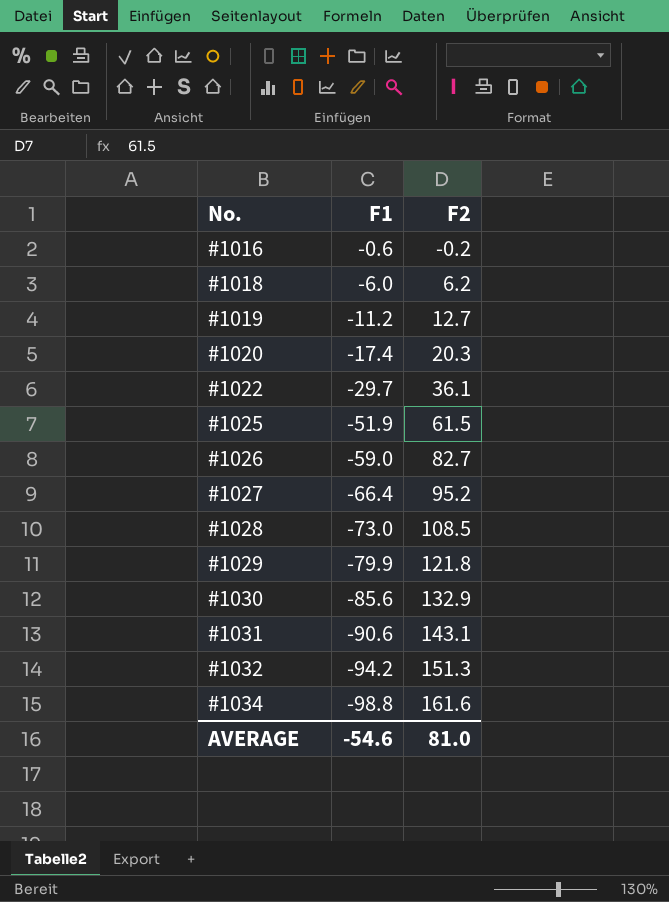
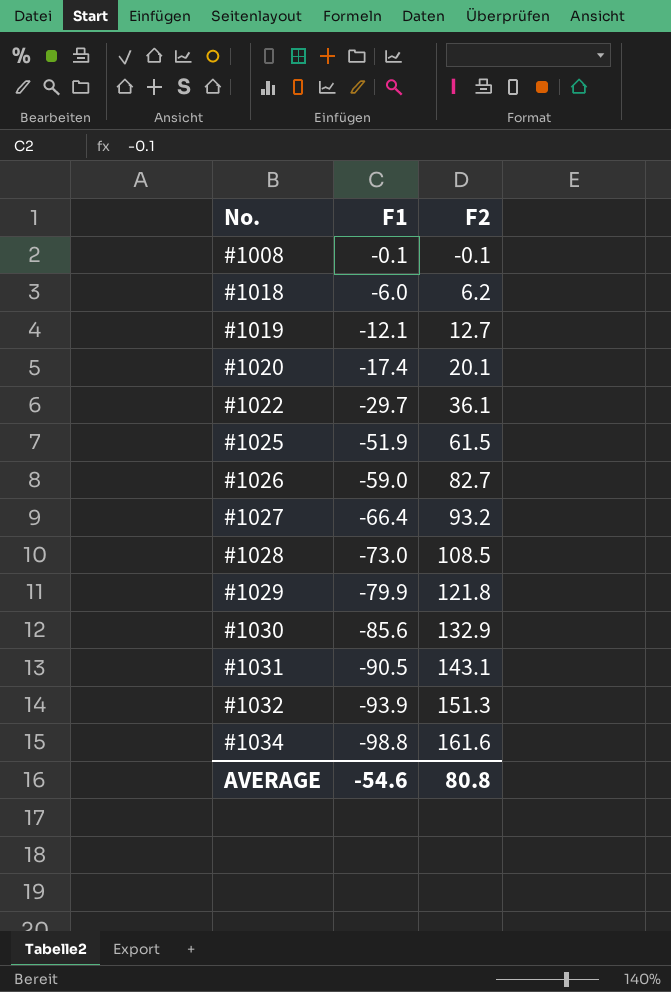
row #1016: -0.6 | -0.2 -> none
row #1008: none -> -0.1 | -0.1
#1019 | F1: -11.2 -> -12.1
#1020 | F2: 20.3 -> 20.1
#1027 | F2: 95.2 -> 93.2
#1031 | F1: -90.6 -> -90.5
#1032 | F1: -94.2 -> -93.9
AVERAGE | F2: 81.0 -> 80.8

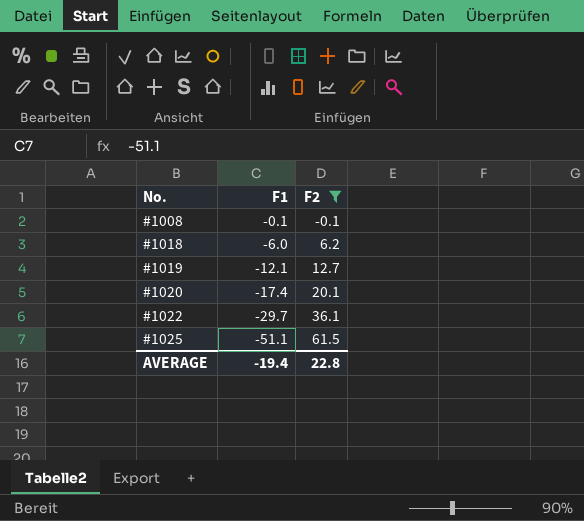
filter: none -> F2 <= 61.5
#1025 | F1: -51.9 -> -51.1
AVERAGE | F1: -54.6 -> -19.4
AVERAGE | F2: 80.8 -> 22.8

